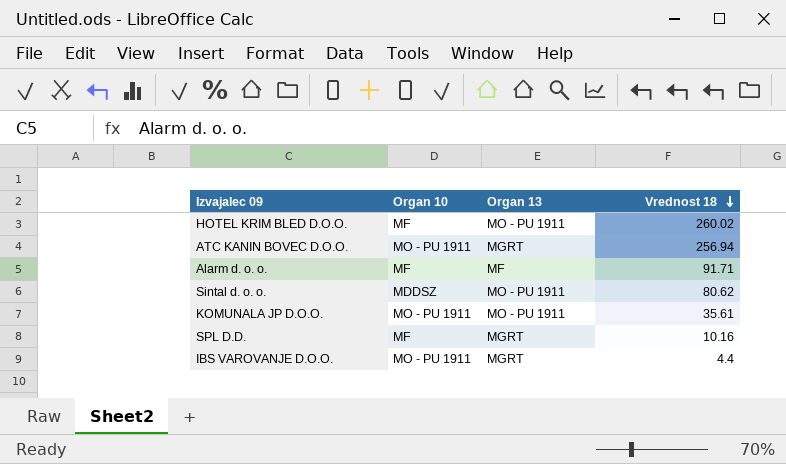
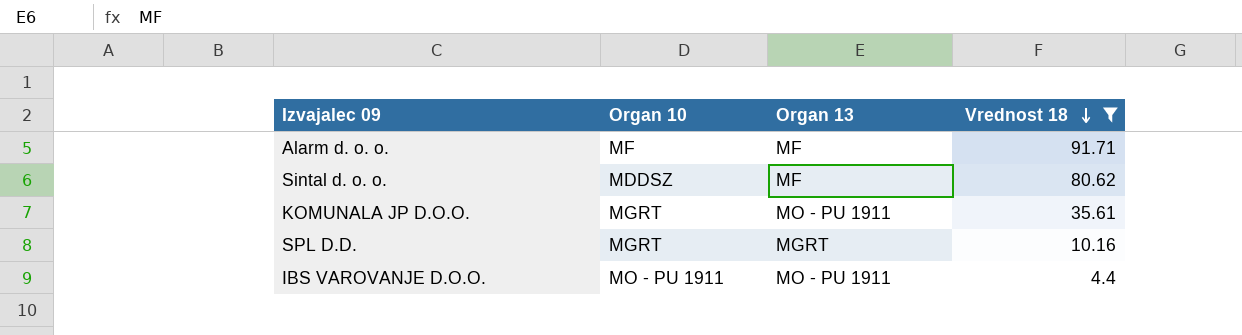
filter: none -> Vrednost 18 <= 91.71
Sintal d. o. o. | Organ 13: MO - PU 1911 -> MF
KOMUNALA JP D.O.O. | Organ 10: MO - PU 1911 -> MGRT
SPL D.D. | Organ 10: MF -> MGRT
IBS VAROVANJE D.O.O. | Organ 13: MGRT -> MO - PU 1911

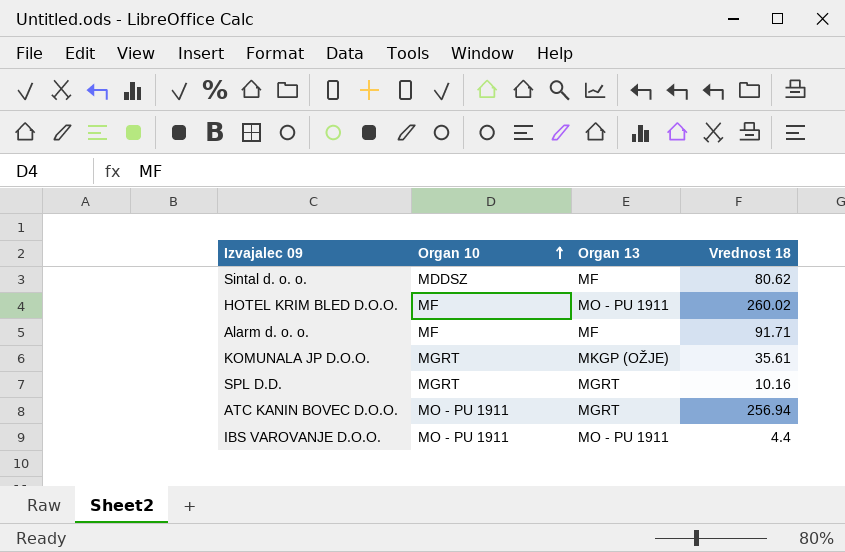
filter: Vrednost 18 <= 91.71 -> none
row order: Vrednost 18 descending -> Organ 10 ascending
KOMUNALA JP D.O.O. | Organ 13: MO - PU 1911 -> MKGP (OŽJE)

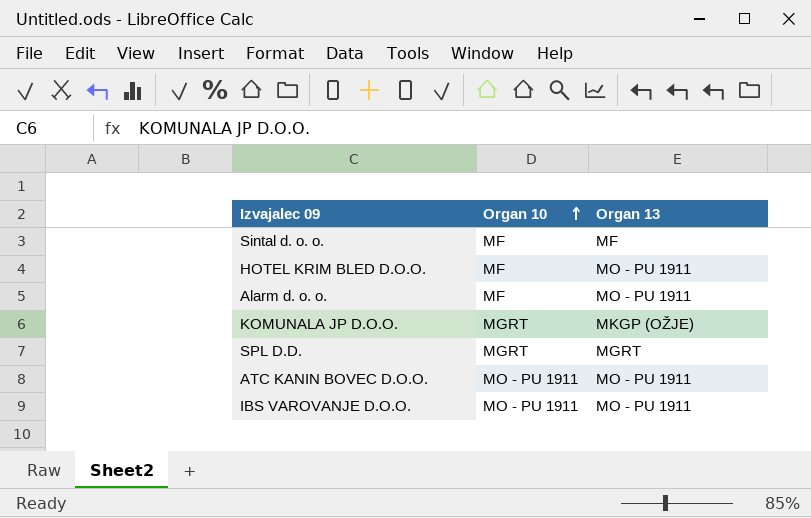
column Vrednost 18 | position: 4 -> none
Sintal d. o. o. | Organ 10: MDDSZ -> MF
Alarm d. o. o. | Organ 13: MF -> MO - PU 1911
ATC KANIN BOVEC D.O.O. | Organ 13: MGRT -> MO - PU 1911

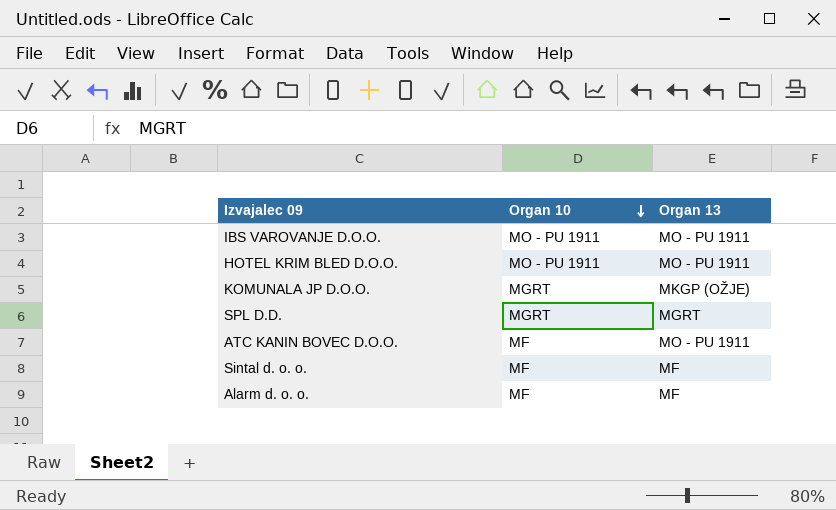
row order: Organ 10 ascending -> Organ 10 descending
HOTEL KRIM BLED D.O.O. | Organ 10: MF -> MO - PU 1911
ATC KANIN BOVEC D.O.O. | Organ 10: MO - PU 1911 -> MF
Alarm d. o. o. | Organ 13: MO - PU 1911 -> MF

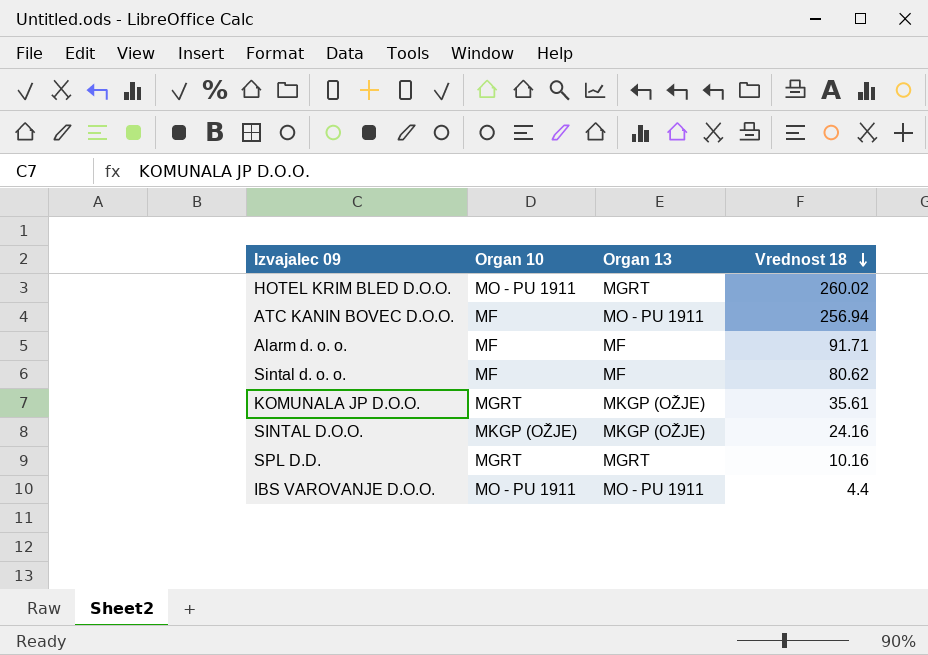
row order: Organ 10 descending -> Vrednost 18 descending
column Vrednost 18 | position: none -> 4
HOTEL KRIM BLED D.O.O. | Organ 13: MO - PU 1911 -> MGRT
row SINTAL D.O.O.: none -> MKGP (OŽJE) | MKGP (OŽJE) | 24.16

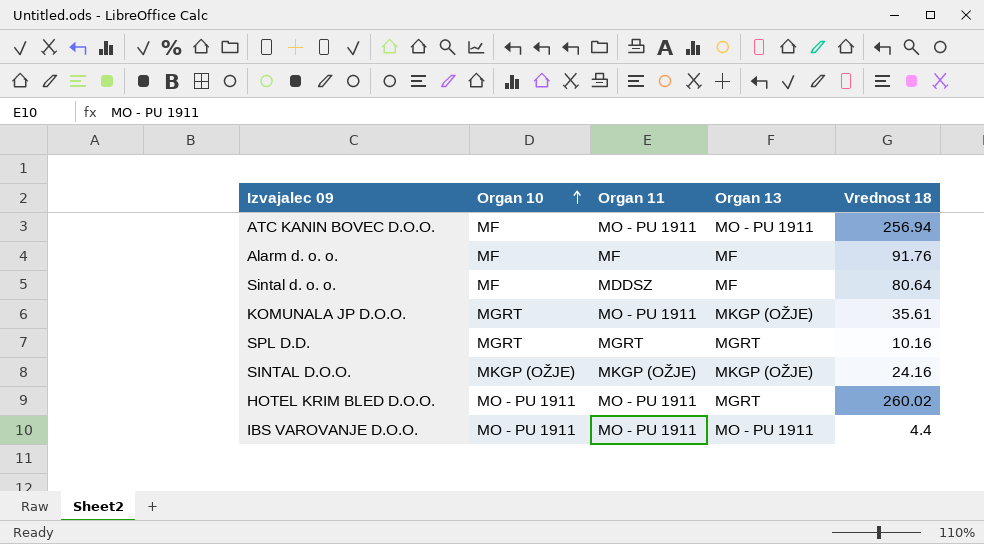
row order: Vrednost 18 descending -> Organ 10 ascending
column Organ 11 | position: none -> 3
Alarm d. o. o. | Vrednost 18: 91.71 -> 91.76
Sintal d. o. o. | Vrednost 18: 80.62 -> 80.64

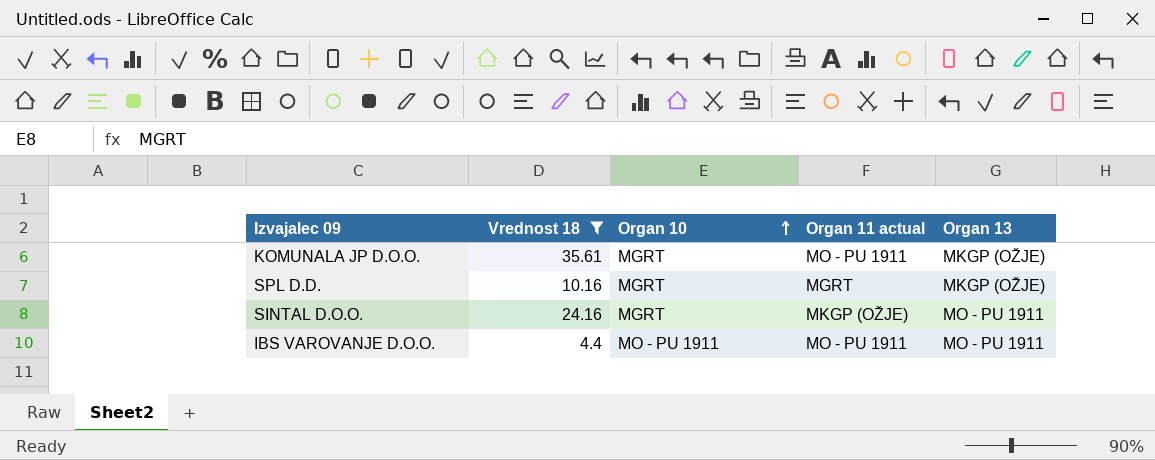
filter: none -> Vrednost 18 <= 35.61
column Vrednost 18 | position: 5 -> 2
column name: Organ 11 -> Organ 11 actual
SPL D.D. | Organ 13: MGRT -> MKGP (OŽJE)
SINTAL D.O.O. | Organ 10: MKGP (OŽJE) -> MGRT
SINTAL D.O.O. | Organ 13: MKGP (OŽJE) -> MO - PU 1911

